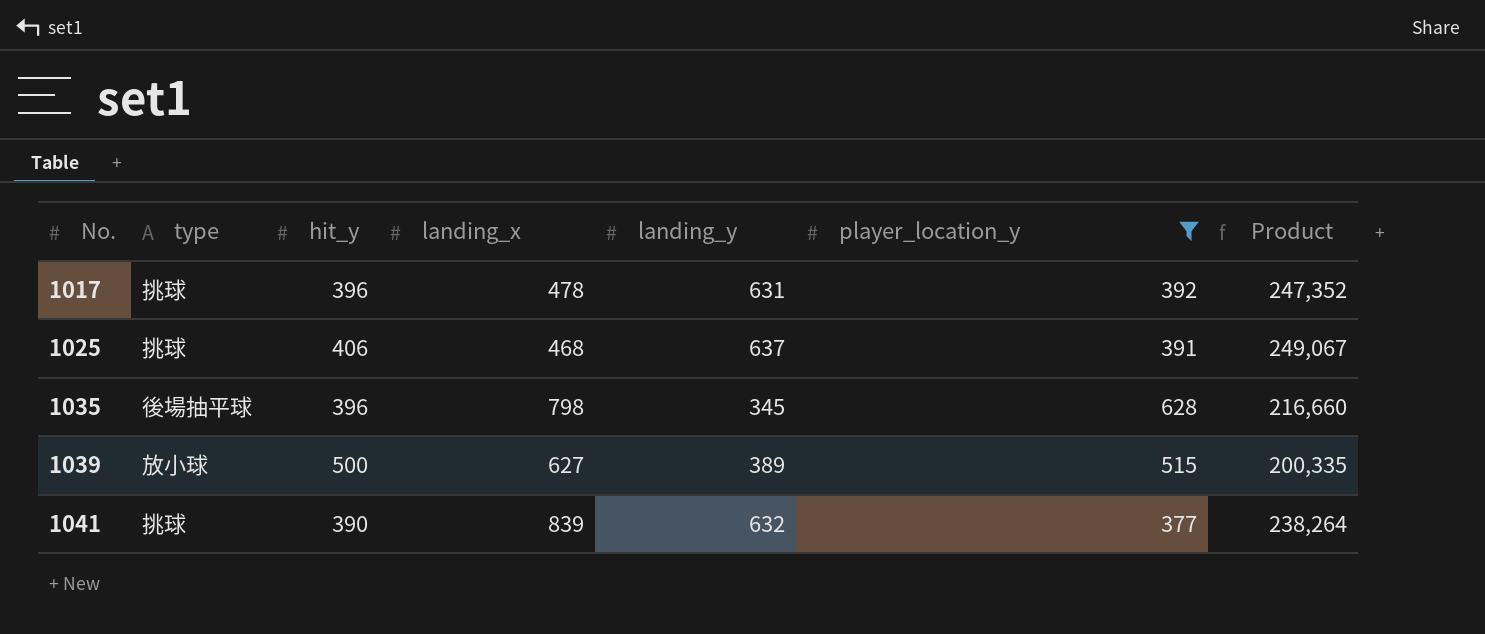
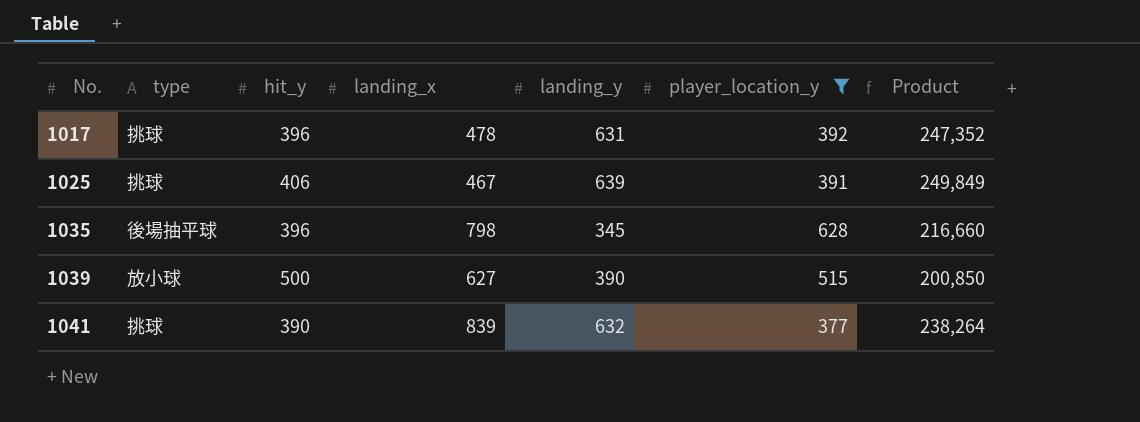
1025 | landing_x: 468 -> 467
1025 | landing_y: 637 -> 639
1025 | Product: 249,067 -> 249,849
1039 | landing_y: 389 -> 390
1039 | Product: 200,335 -> 200,850

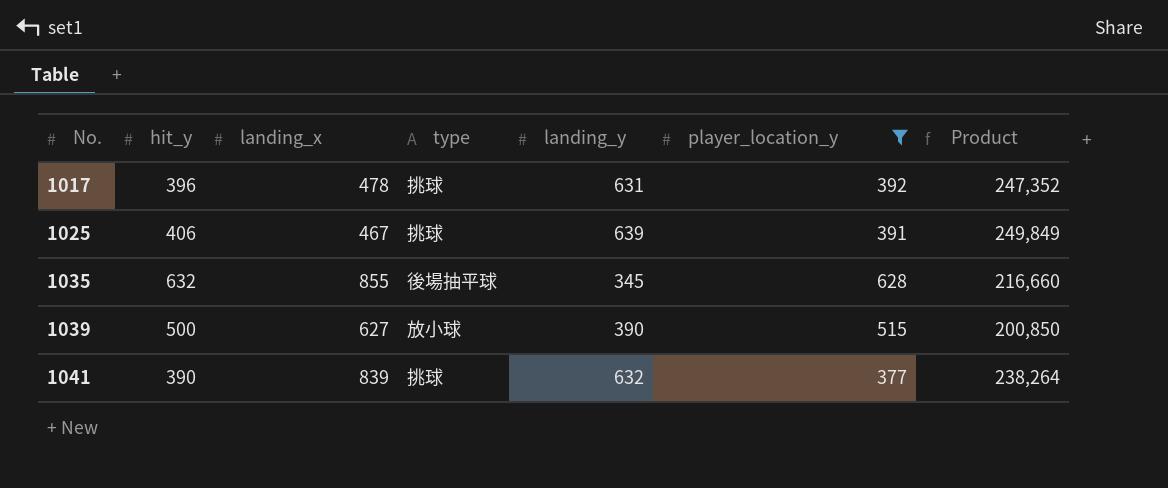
column type | position: 2 -> 4
1035 | hit_y: 396 -> 632
1035 | landing_x: 798 -> 855

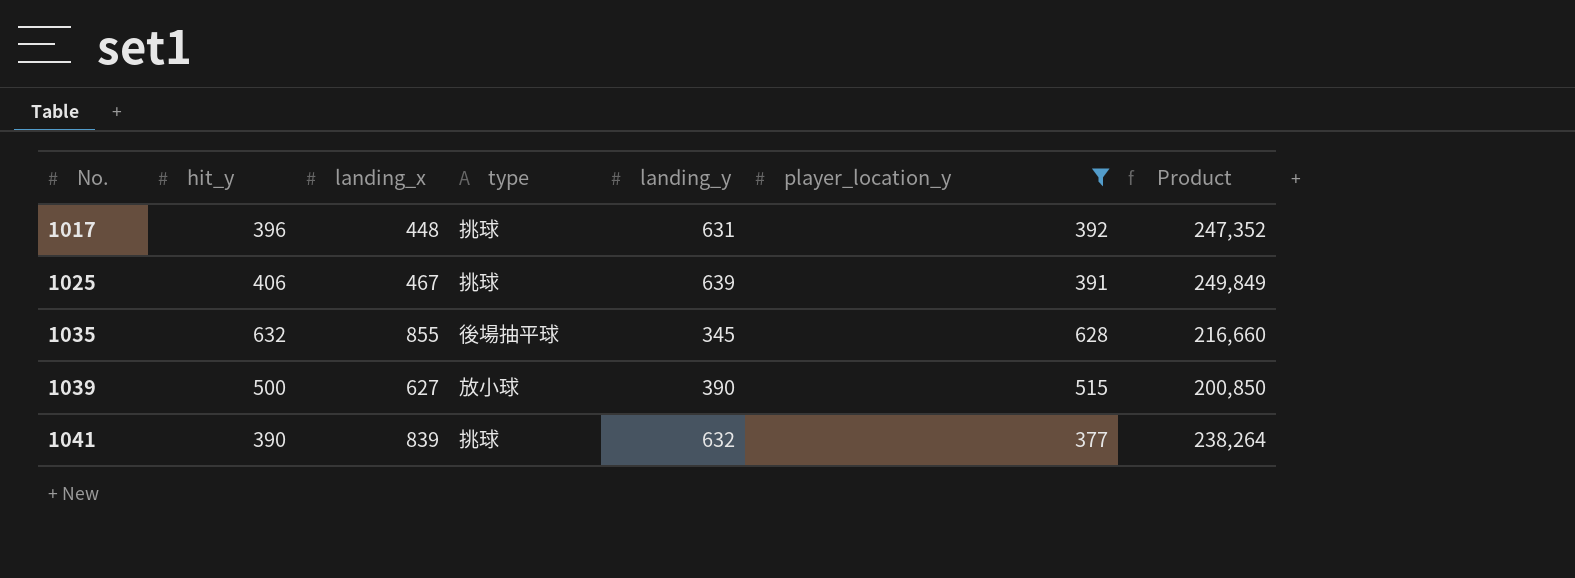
1017 | landing_x: 478 -> 448

